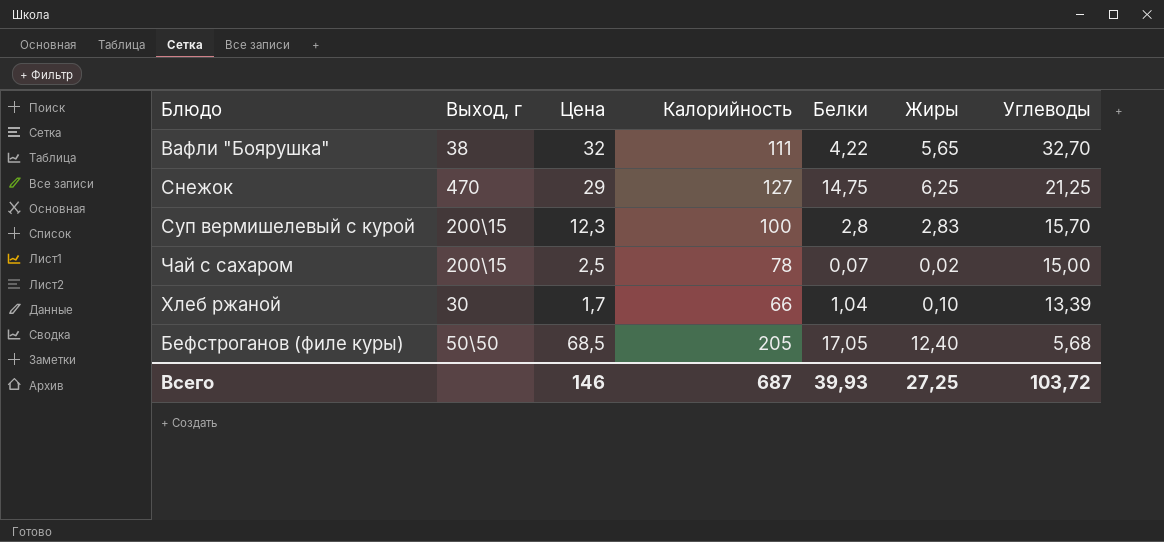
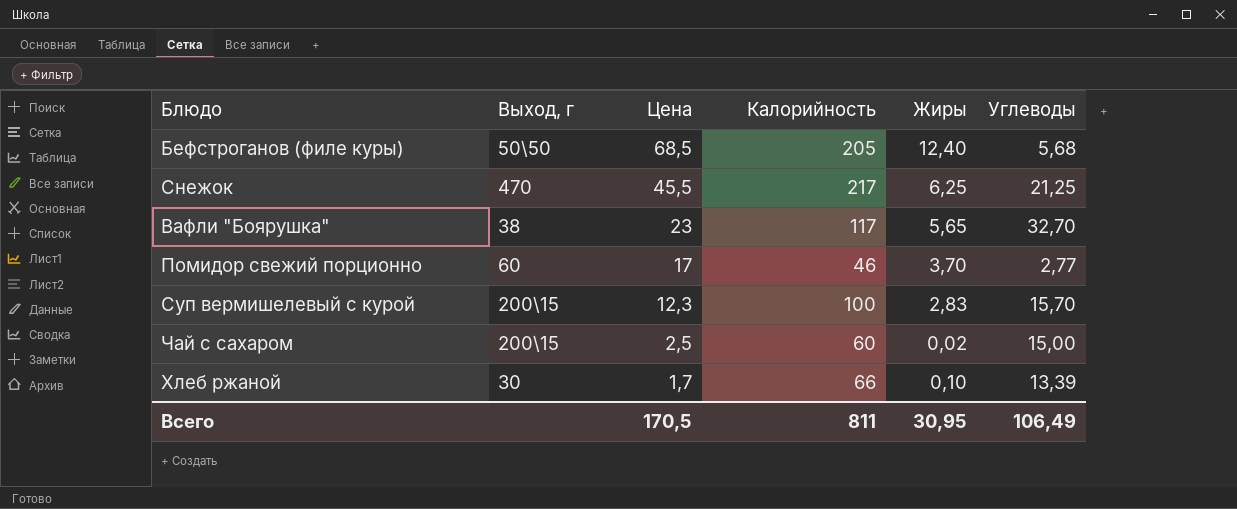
row order: Углеводы descending -> Цена descending
column Белки | position: 5 -> none
Снежок | Цена: 29 -> 45,5
Снежок | Калорийность: 127 -> 217
Вафли "Боярушка" | Цена: 32 -> 23
Вафли "Боярушка" | Калорийность: 111 -> 117
row Помидор свежий порционно: none -> 60 | 17 | 46 | 3,70 | 2,77
Чай с сахаром | Калорийность: 78 -> 60
Всего | Цена: 146 -> 170,5
Всего | Калорийность: 687 -> 811
Всего | Жиры: 27,25 -> 30,95
Всего | Углеводы: 103,72 -> 106,49

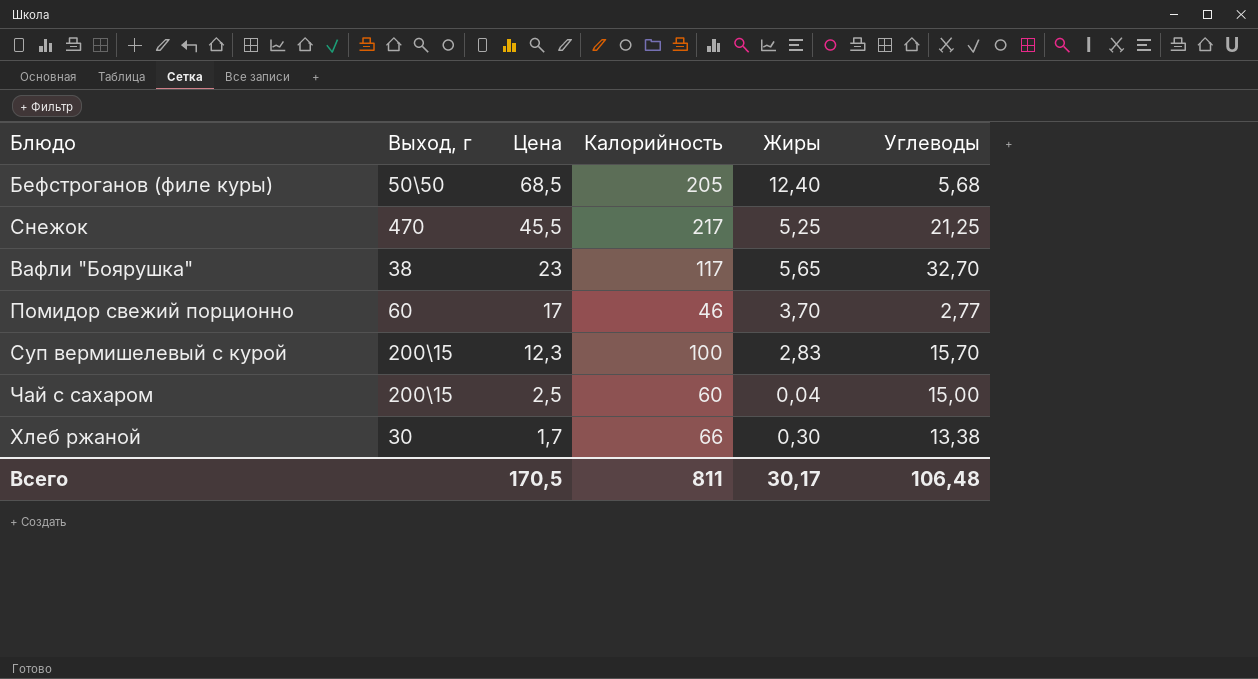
Снежок | Жиры: 6,25 -> 5,25
Чай с сахаром | Жиры: 0,02 -> 0,04
Хлеб ржаной | Жиры: 0,10 -> 0,30
Хлеб ржаной | Углеводы: 13,39 -> 13,38
Всего | Жиры: 30,95 -> 30,17
Всего | Углеводы: 106,49 -> 106,48

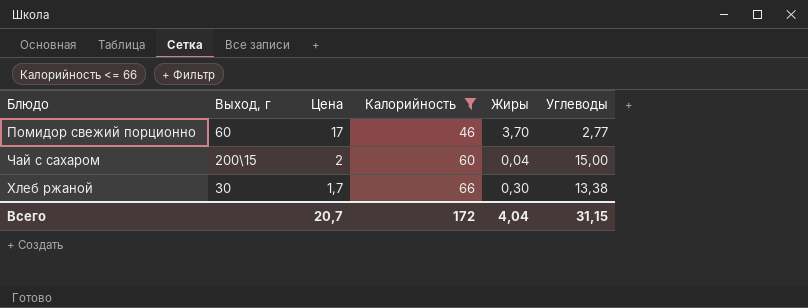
filter: none -> Калорийность <= 66
Чай с сахаром | Цена: 2,5 -> 2
Всего | Цена: 170,5 -> 20,7
Всего | Калорийность: 811 -> 172
Всего | Жиры: 30,17 -> 4,04
Всего | Углеводы: 106,48 -> 31,15

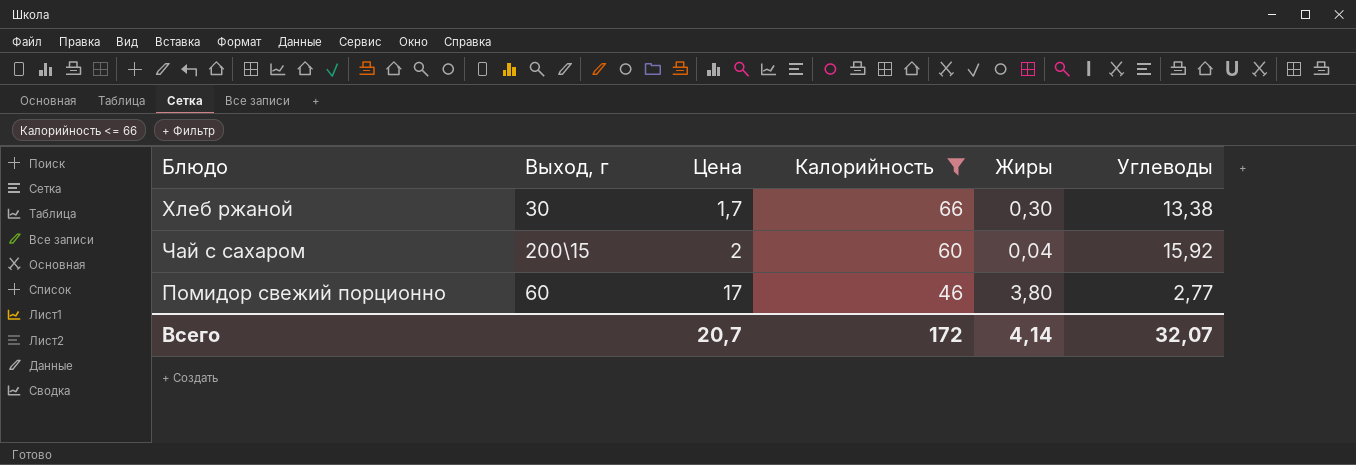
row order: Цена descending -> Цена ascending
Чай с сахаром | Углеводы: 15,00 -> 15,92
Помидор свежий порционно | Жиры: 3,70 -> 3,80
Всего | Жиры: 4,04 -> 4,14
Всего | Углеводы: 31,15 -> 32,07

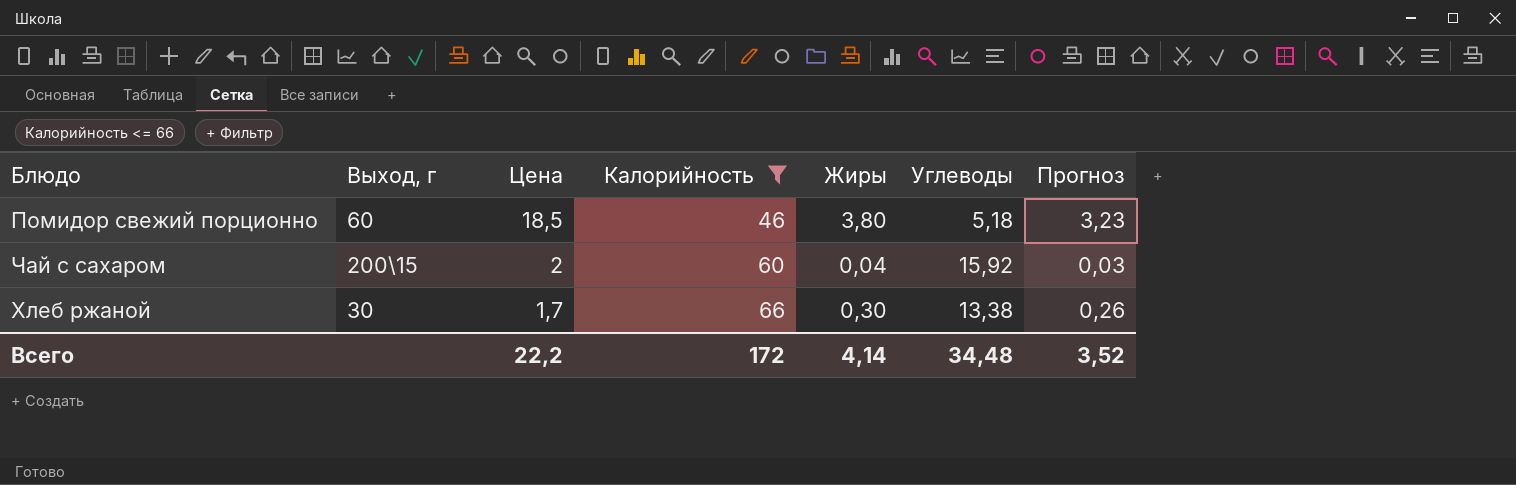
row order: Цена ascending -> Цена descending
column Прогноз | formula: none -> [Жиры] * 0,85
Помидор свежий порционно | Цена: 17 -> 18,5
Помидор свежий порционно | Углеводы: 2,77 -> 5,18
Всего | Цена: 20,7 -> 22,2
Всего | Углеводы: 32,07 -> 34,48

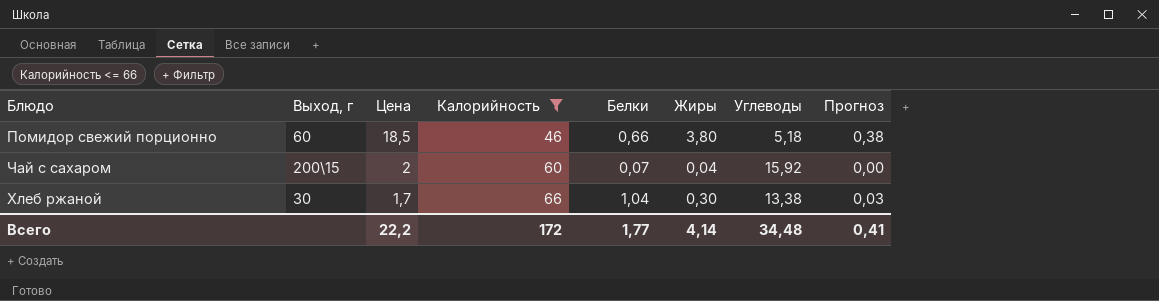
column Белки | position: none -> 5
column Прогноз | formula: [Жиры] * 0,85 -> [Жиры] * 0,1
Всего | Прогноз: 3,52 -> 0,41

